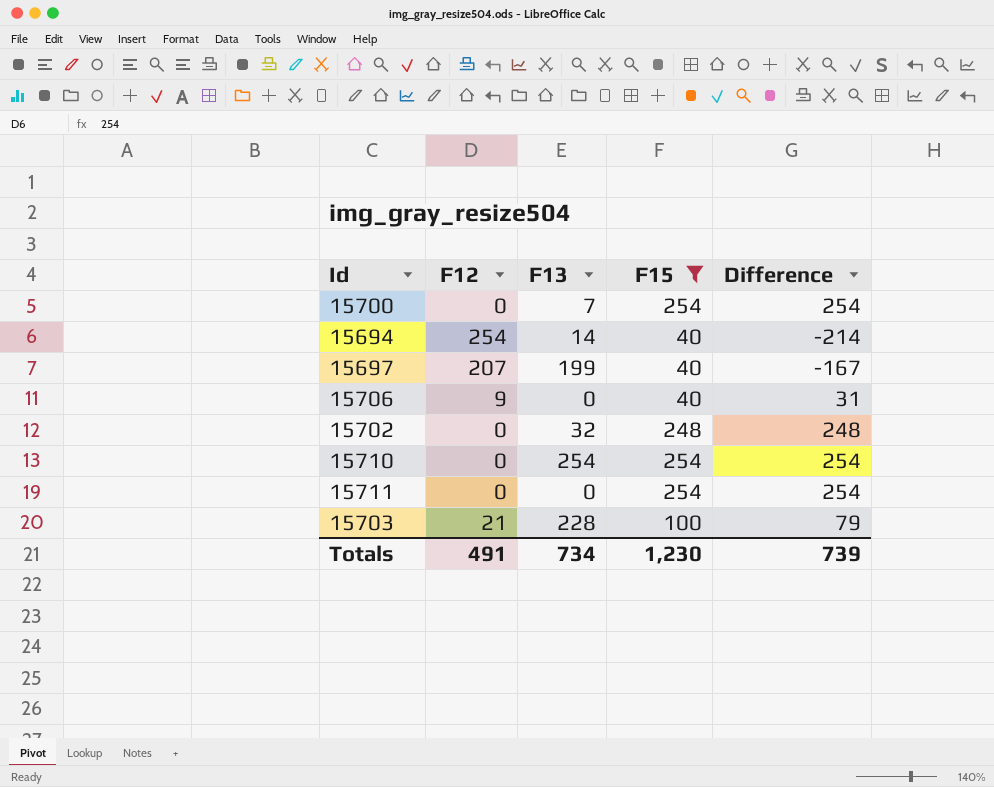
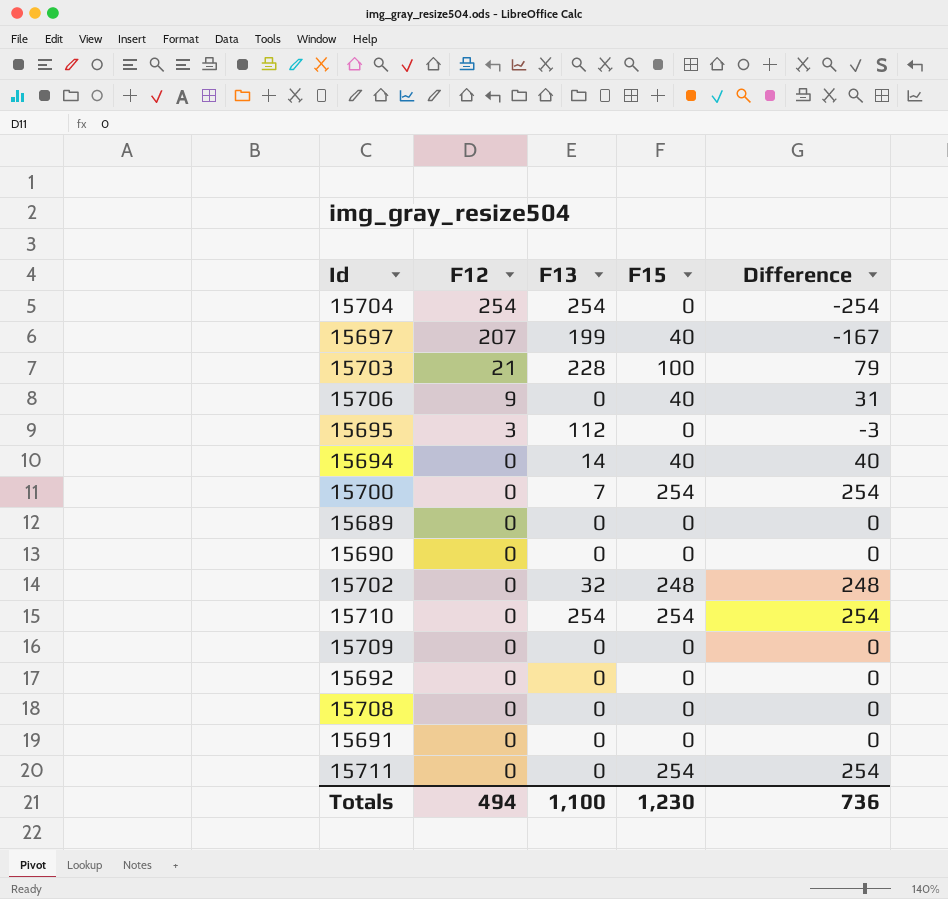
filter: F15 != 0 -> none
row order: none -> F12 descending
15694 | F12: 254 -> 0
15694 | Difference: -214 -> 40
Totals | F12: 491 -> 494
Totals | F13: 734 -> 1,100
Totals | Difference: 739 -> 736

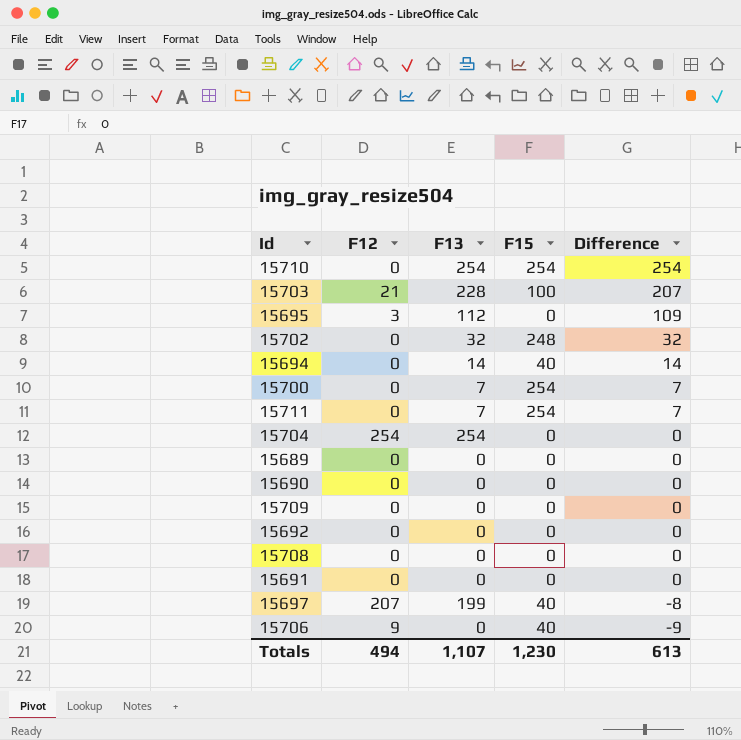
row order: F12 descending -> Difference descending
column Difference | formula: [F15] - [F12] -> [F13] - [F12]
15711 | F13: 0 -> 7
Totals | F13: 1,100 -> 1,107
Totals | Difference: 736 -> 613

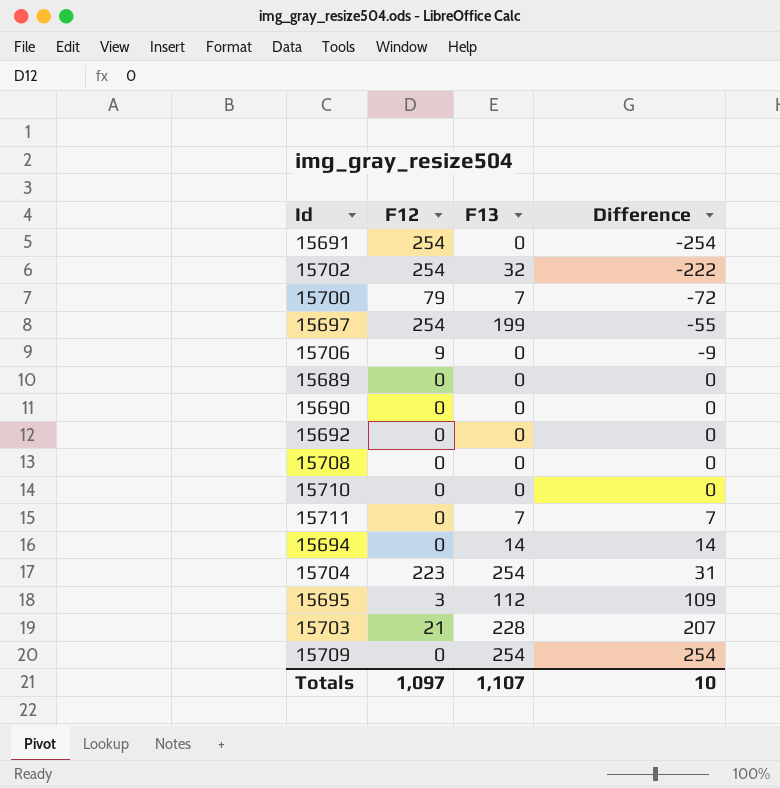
row order: Difference descending -> Difference ascending
column F15 | position: 4 -> none
15691 | F12: 0 -> 254
15691 | Difference: 0 -> -254
15702 | F12: 0 -> 254
15702 | Difference: 32 -> -222
15700 | F12: 0 -> 79
15700 | Difference: 7 -> -72
15697 | F12: 207 -> 254
15697 | Difference: -8 -> -55
15710 | F13: 254 -> 0
15710 | Difference: 254 -> 0
15704 | F12: 254 -> 223
15704 | Difference: 0 -> 31
15709 | F13: 0 -> 254
15709 | Difference: 0 -> 254
Totals | F12: 494 -> 1,097
Totals | Difference: 613 -> 10

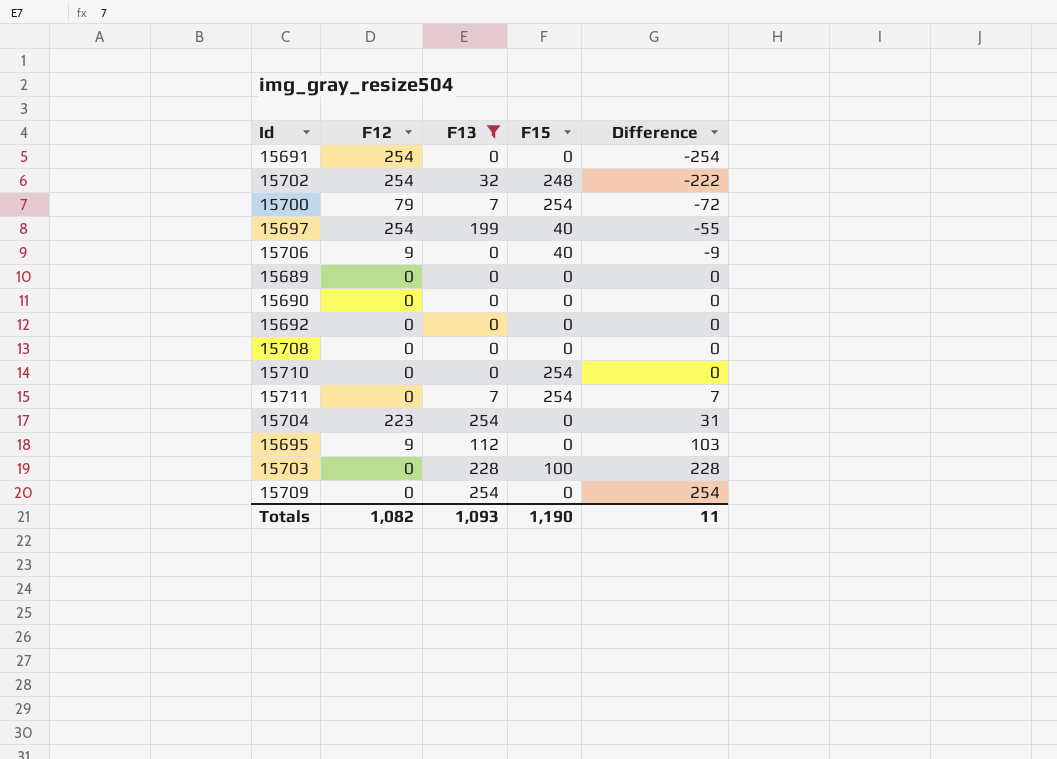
filter: none -> F13 != 14
column F15 | position: none -> 4
15695 | F12: 3 -> 9
15695 | Difference: 109 -> 103
15703 | F12: 21 -> 0
15703 | Difference: 207 -> 228
Totals | F12: 1,097 -> 1,082
Totals | F13: 1,107 -> 1,093
Totals | Difference: 10 -> 11

